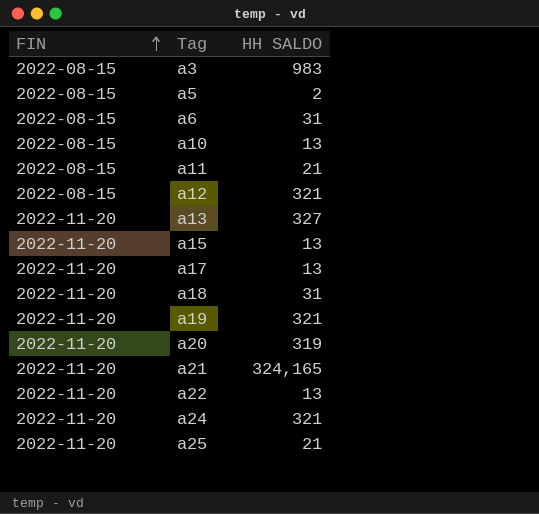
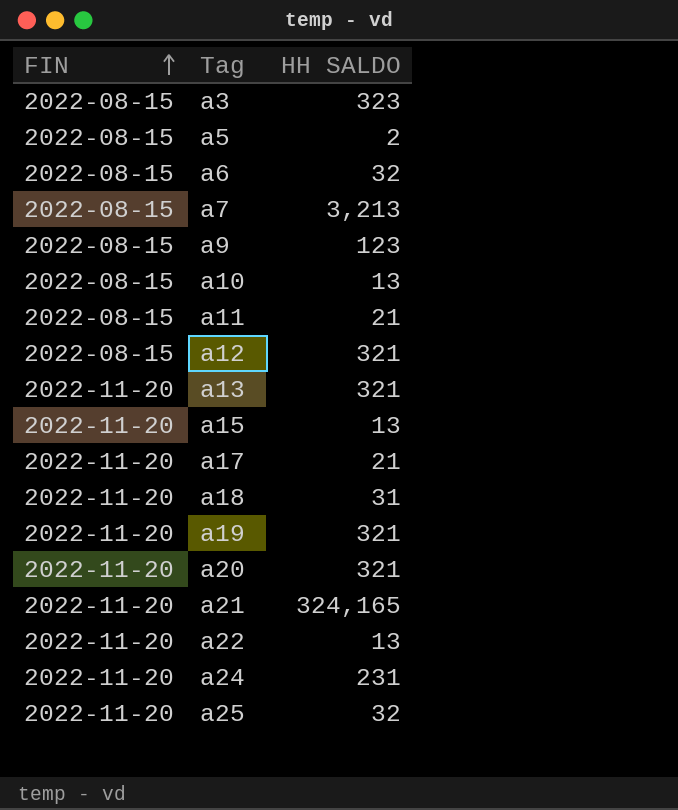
a3 | HH SALDO: 983 -> 323
a6 | HH SALDO: 31 -> 32
row a7: none -> 2022-08-15 | 3,213
row a9: none -> 2022-08-15 | 123
a13 | HH SALDO: 327 -> 321
a17 | HH SALDO: 13 -> 21
a20 | HH SALDO: 319 -> 321
a24 | HH SALDO: 321 -> 231
a25 | HH SALDO: 21 -> 32

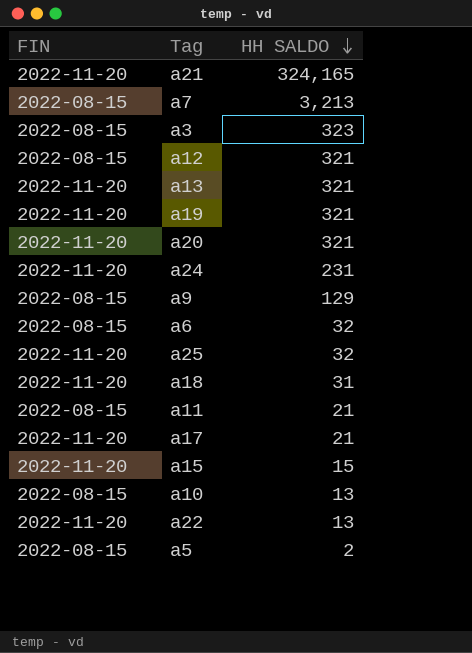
row order: FIN ascending -> HH SALDO descending
a9 | HH SALDO: 123 -> 129
a15 | HH SALDO: 13 -> 15

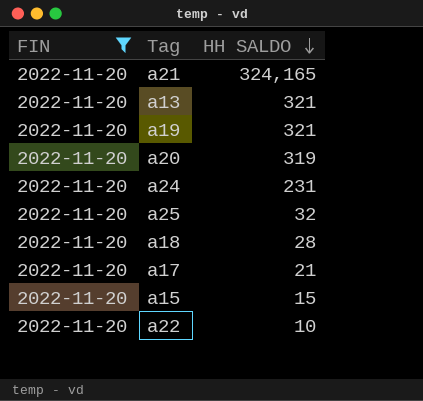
filter: none -> FIN = 2022-11-20
a20 | HH SALDO: 321 -> 319
a18 | HH SALDO: 31 -> 28
a22 | HH SALDO: 13 -> 10

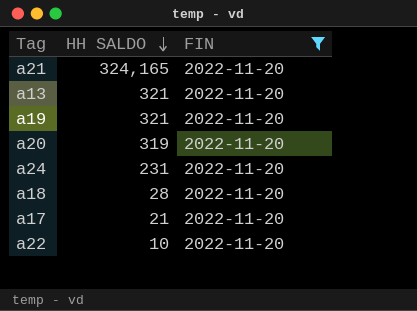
column FIN | position: 1 -> 3
row a25: 2022-11-20 | 32 -> none
row a15: 2022-11-20 | 15 -> none

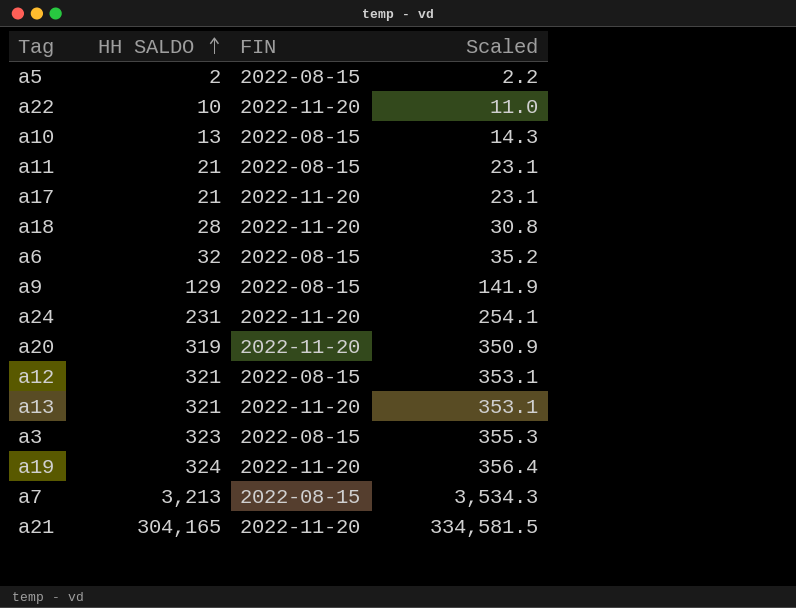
filter: FIN = 2022-11-20 -> none
row order: HH SALDO descending -> HH SALDO ascending
column Scaled | formula: none -> [HH SALDO] * 1.1
a19 | HH SALDO: 321 -> 324
a21 | HH SALDO: 324,165 -> 304,165

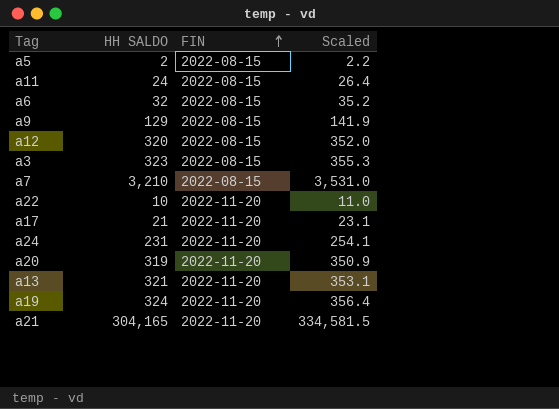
row order: HH SALDO ascending -> FIN ascending
row a10: 13 | 2022-08-15 | 14.3 -> none
row a18: 28 | 2022-11-20 | 30.8 -> none
a11 | HH SALDO: 21 -> 24
a11 | Scaled: 23.1 -> 26.4
a12 | HH SALDO: 321 -> 320
a12 | Scaled: 353.1 -> 352.0
a7 | HH SALDO: 3,213 -> 3,210
a7 | Scaled: 3,534.3 -> 3,531.0

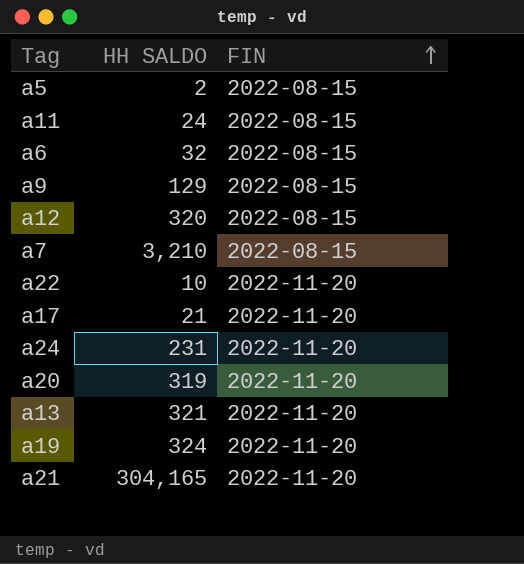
column Scaled | formula: [HH SALDO] * 1.1 -> none
row a3: 323 | 2022-08-15 | 355.3 -> none

